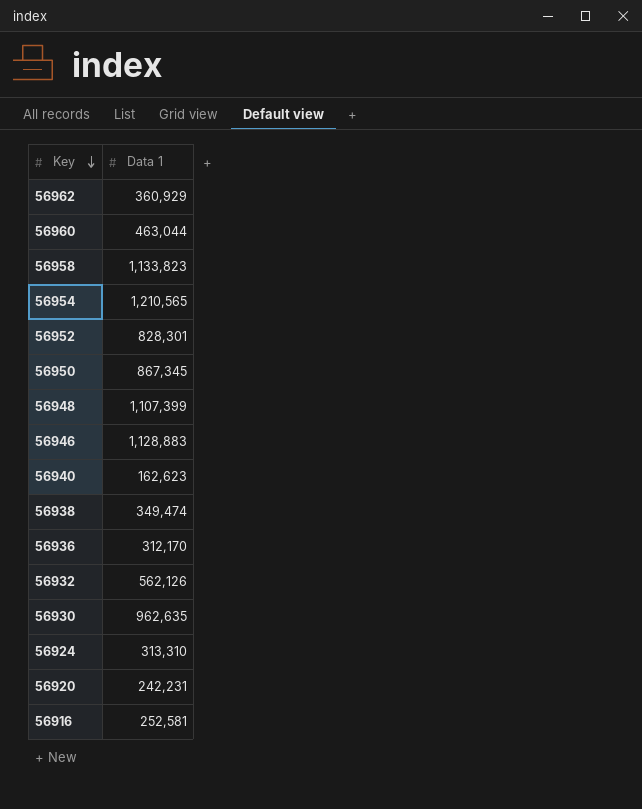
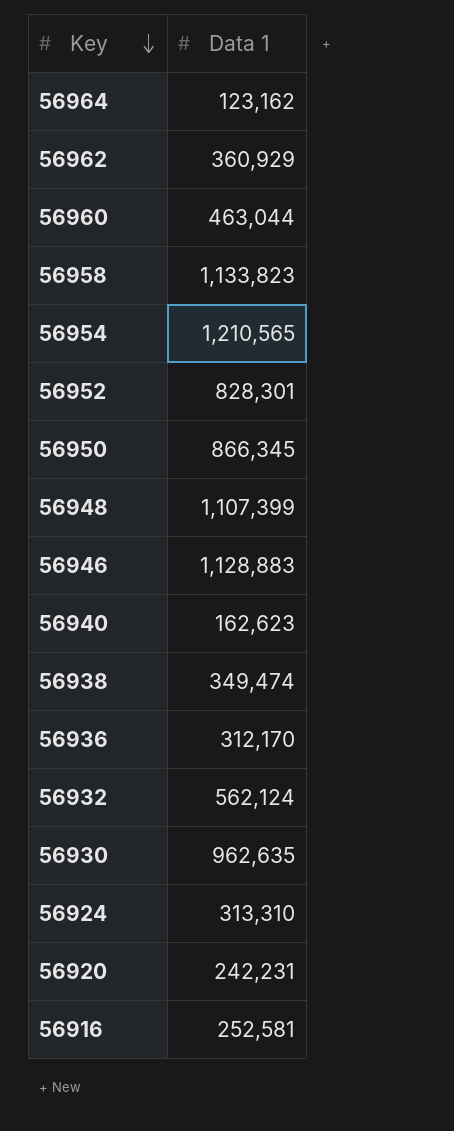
row 56964: none -> 123,162
56950 | Data 1: 867,345 -> 866,345
56932 | Data 1: 562,126 -> 562,124

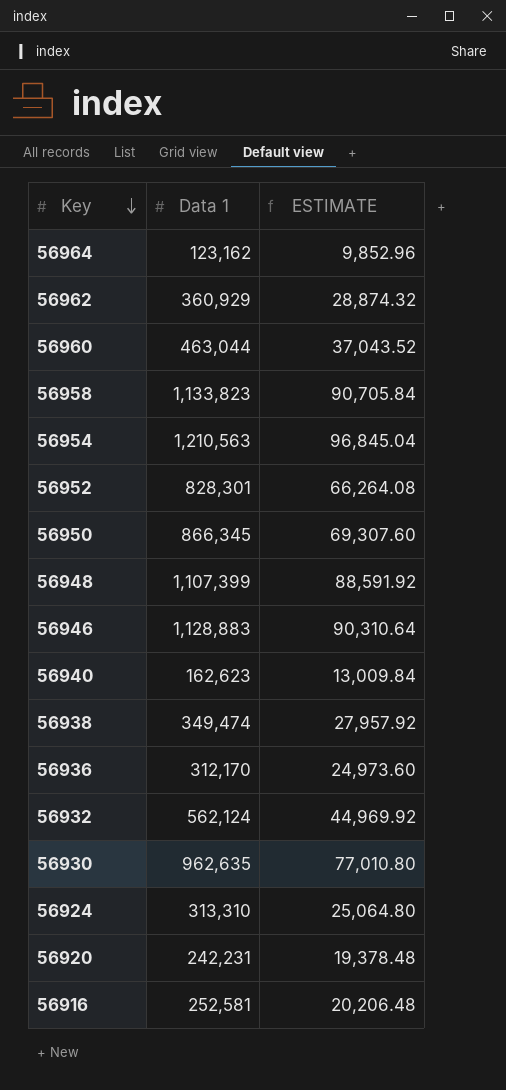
column ESTIMATE | formula: none -> [Data 1] * 0.08
56954 | Data 1: 1,210,565 -> 1,210,563

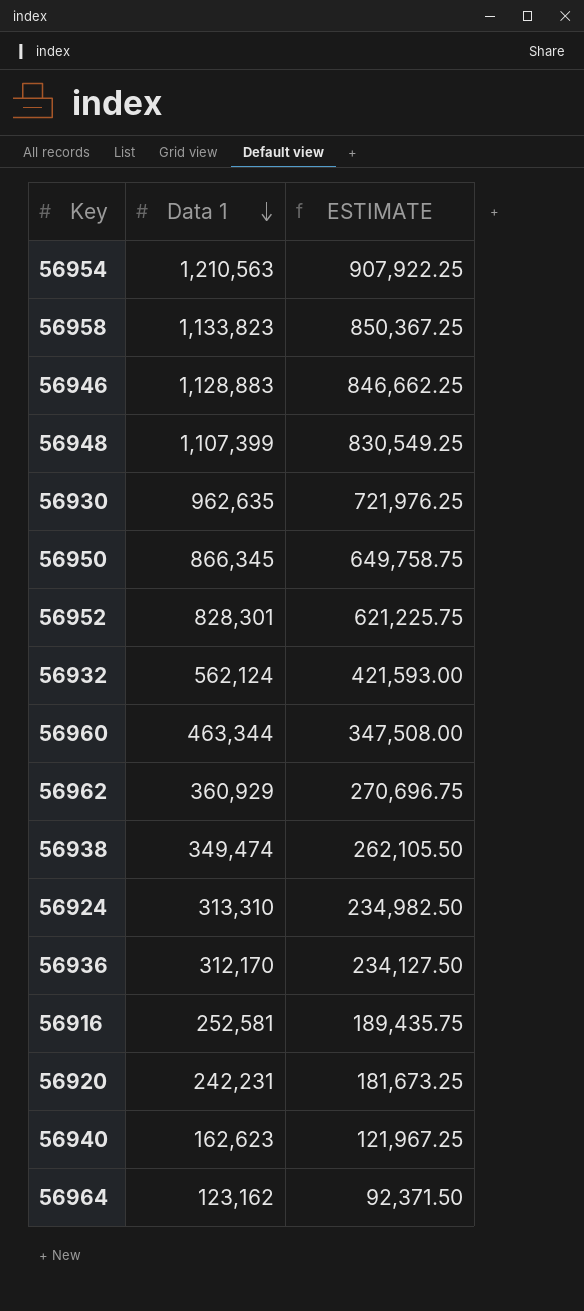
row order: Key descending -> Data 1 descending
column ESTIMATE | formula: [Data 1] * 0.08 -> [Data 1] * 0.75
56960 | Data 1: 463,044 -> 463,344

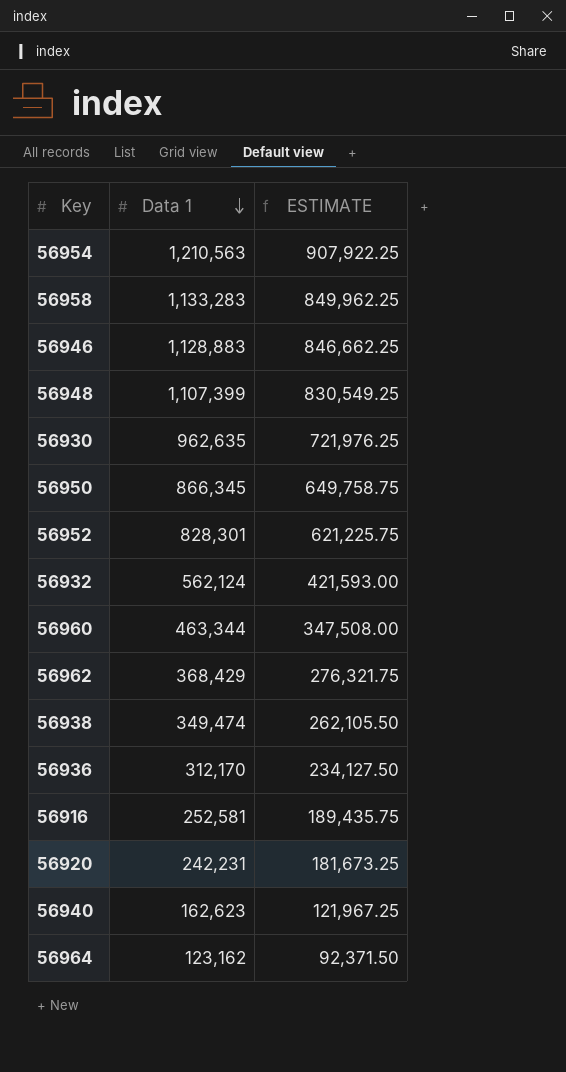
row 56924: 313,310 | 234,982.50 -> none
56958 | Data 1: 1,133,823 -> 1,133,283
56958 | ESTIMATE: 850,367.25 -> 849,962.25
56962 | Data 1: 360,929 -> 368,429
56962 | ESTIMATE: 270,696.75 -> 276,321.75

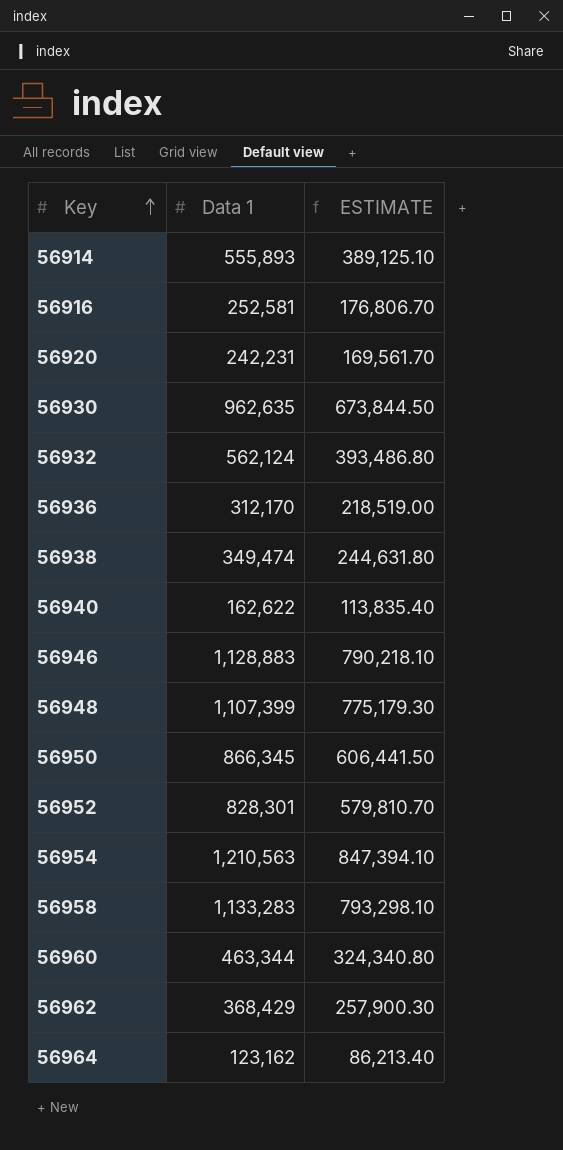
row order: Data 1 descending -> Key ascending
column ESTIMATE | formula: [Data 1] * 0.75 -> [Data 1] * 0.7
row 56914: none -> 555,893 | 389,125.10
56940 | Data 1: 162,623 -> 162,622

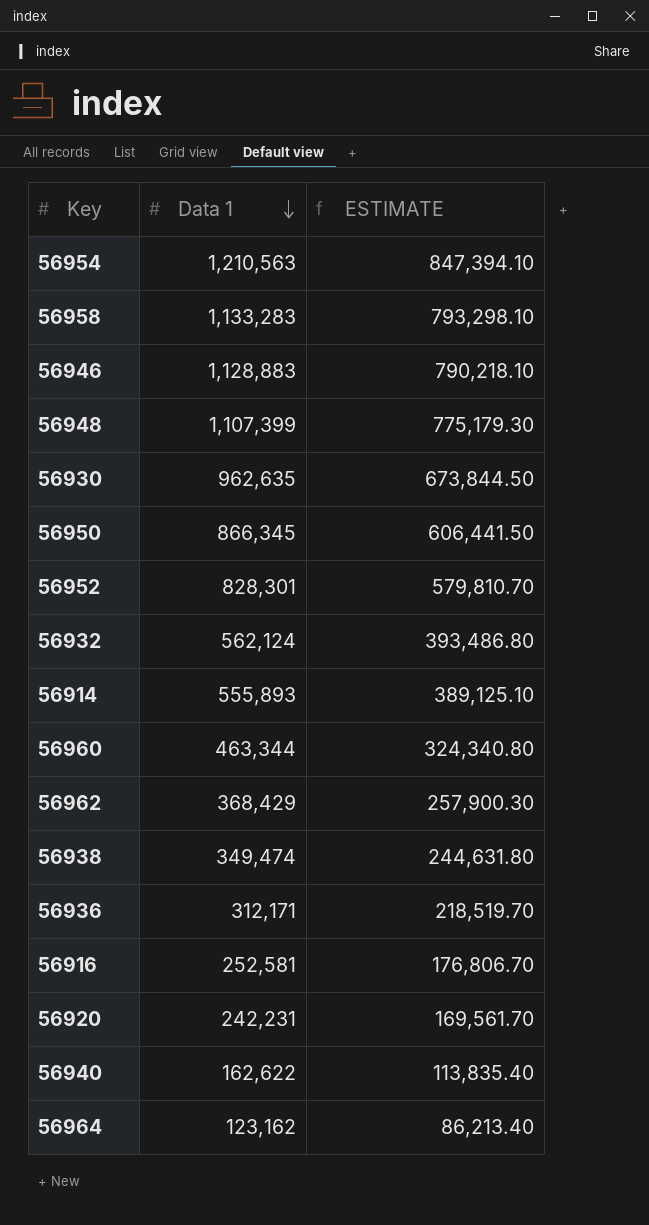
row order: Key ascending -> Data 1 descending
56936 | Data 1: 312,170 -> 312,171
56936 | ESTIMATE: 218,519.00 -> 218,519.70

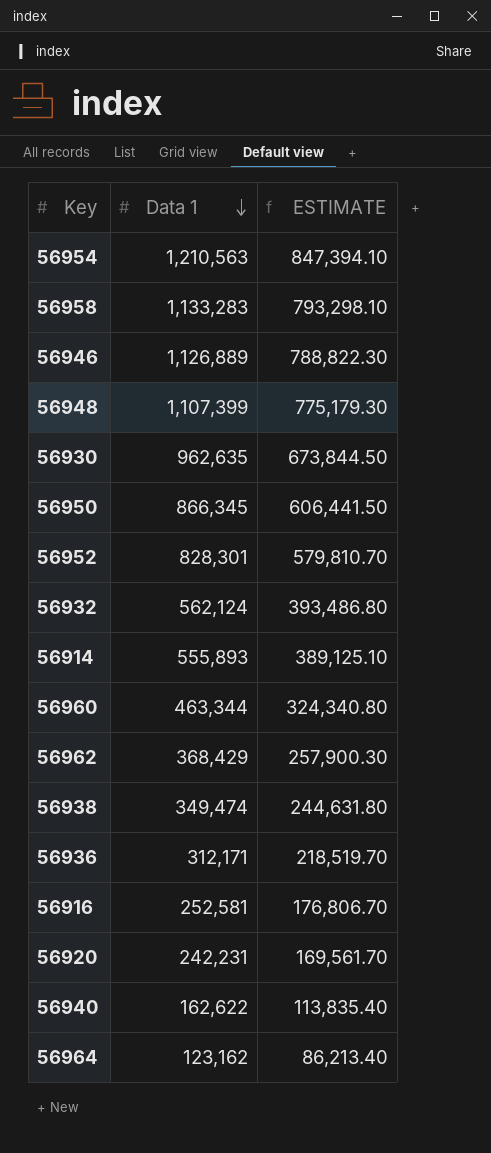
56946 | Data 1: 1,128,883 -> 1,126,889
56946 | ESTIMATE: 790,218.10 -> 788,822.30

